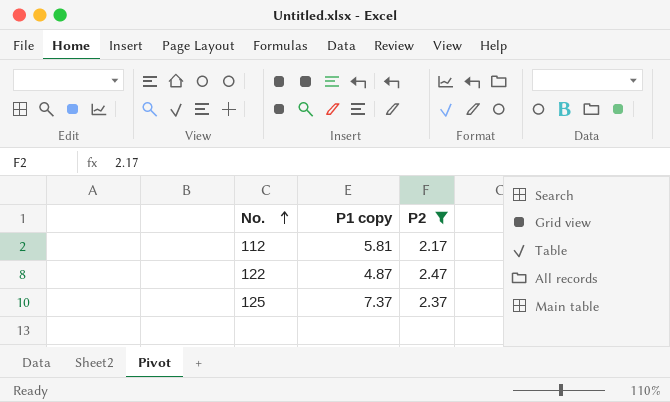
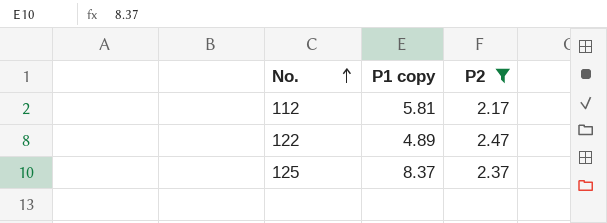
122 | P1 copy: 4.87 -> 4.89
125 | P1 copy: 7.37 -> 8.37

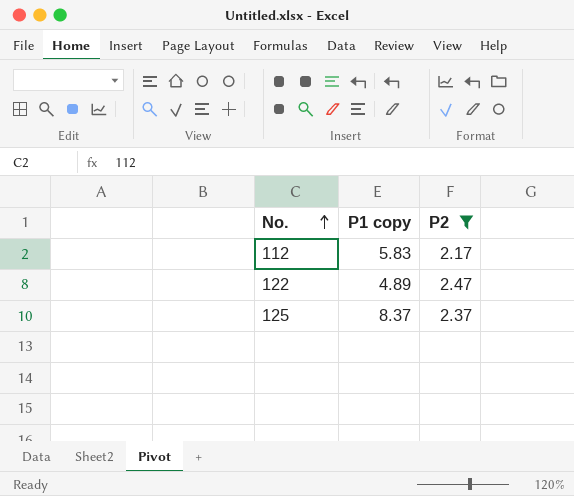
112 | P1 copy: 5.81 -> 5.83

